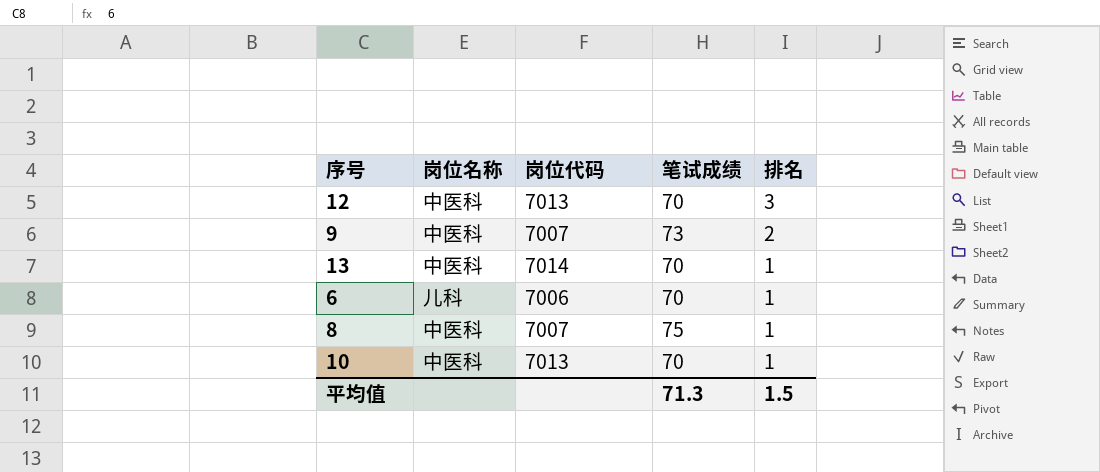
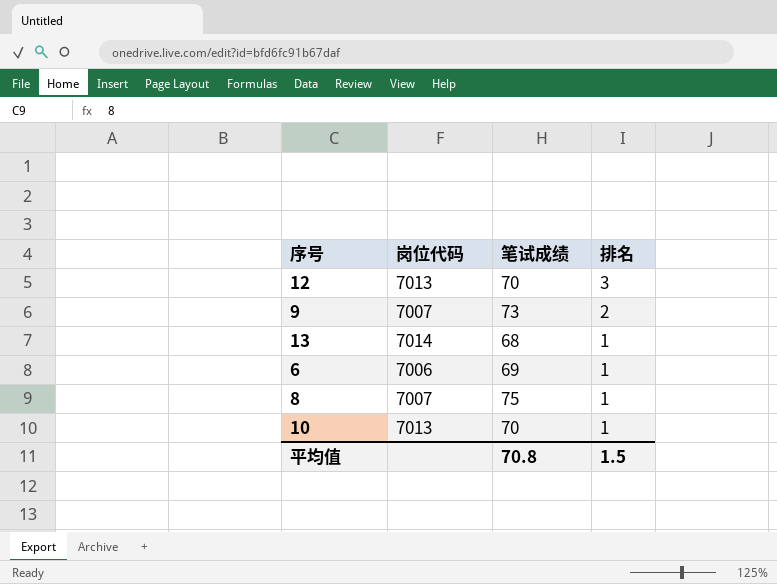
column 岗位名称 | position: 2 -> none
13 | 笔试成绩: 70 -> 68
6 | 笔试成绩: 70 -> 69
平均值 | 笔试成绩: 71.3 -> 70.8

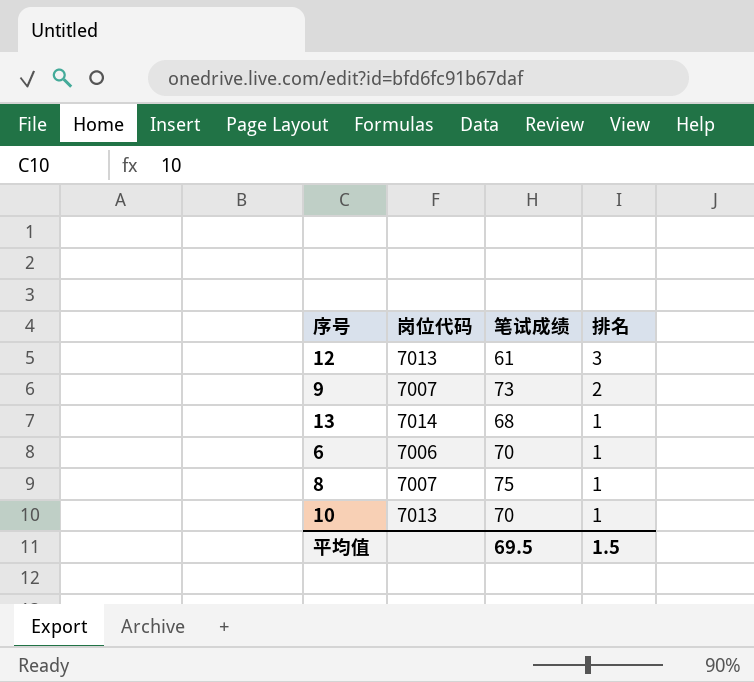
12 | 笔试成绩: 70 -> 61
6 | 笔试成绩: 69 -> 70
平均值 | 笔试成绩: 70.8 -> 69.5

